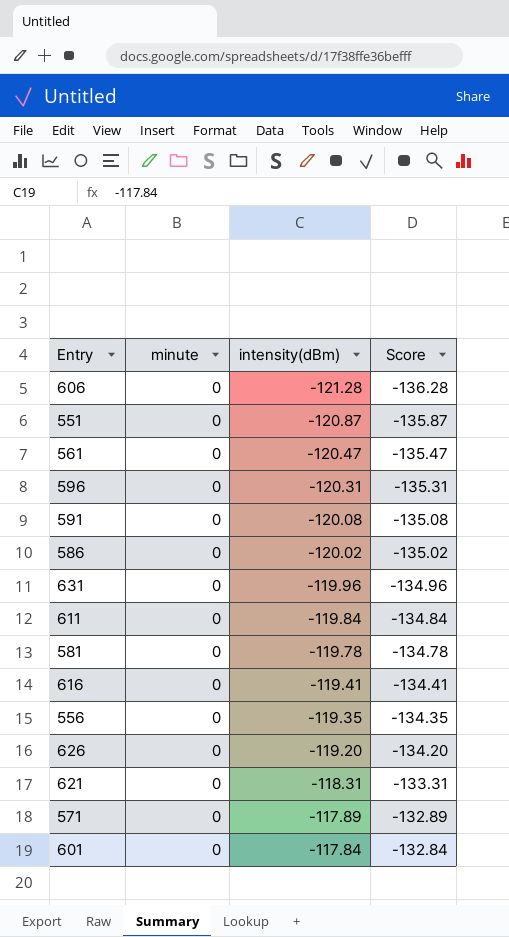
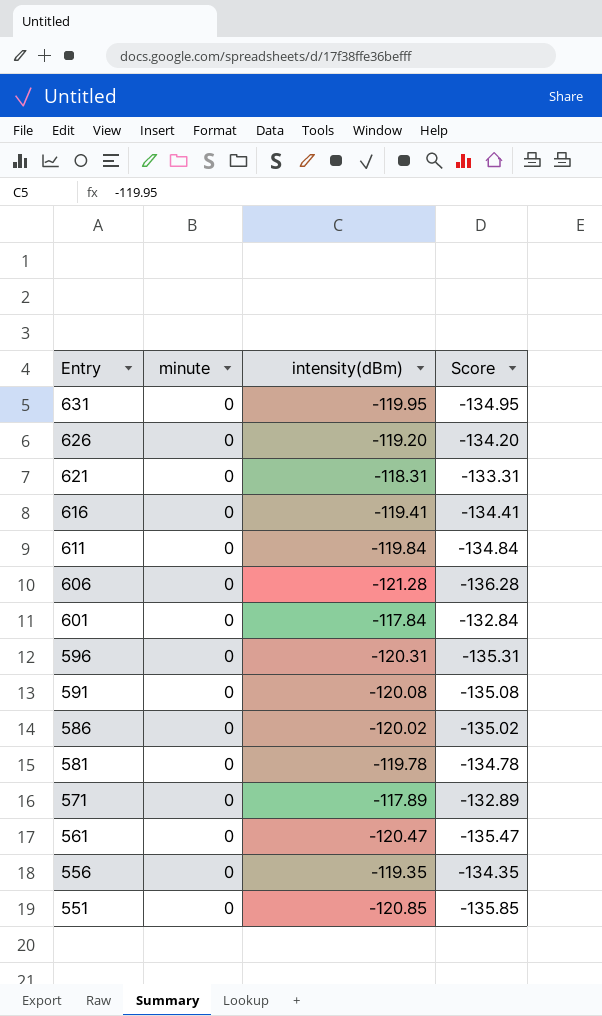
row order: intensity(dBm) ascending -> Entry descending
631 | intensity(dBm): -119.96 -> -119.95
631 | Score: -134.96 -> -134.95
551 | intensity(dBm): -120.87 -> -120.85
551 | Score: -135.87 -> -135.85

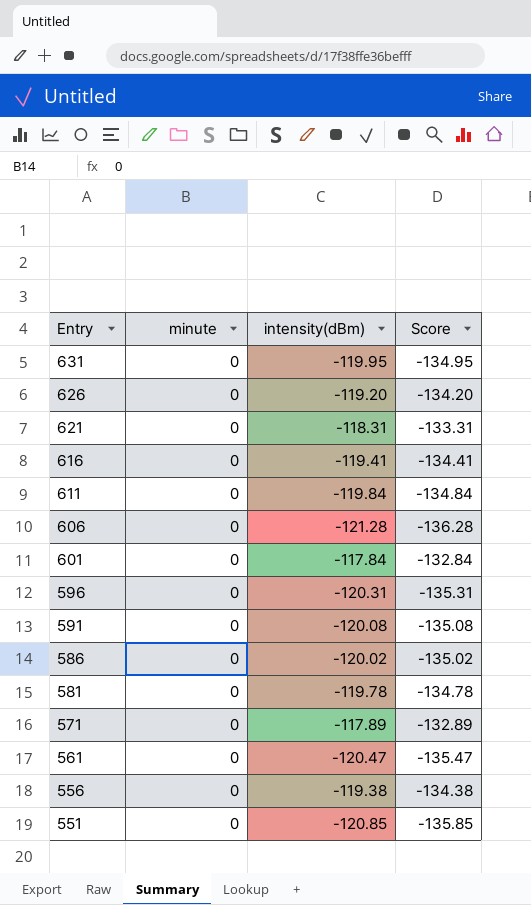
556 | intensity(dBm): -119.35 -> -119.38
556 | Score: -134.35 -> -134.38

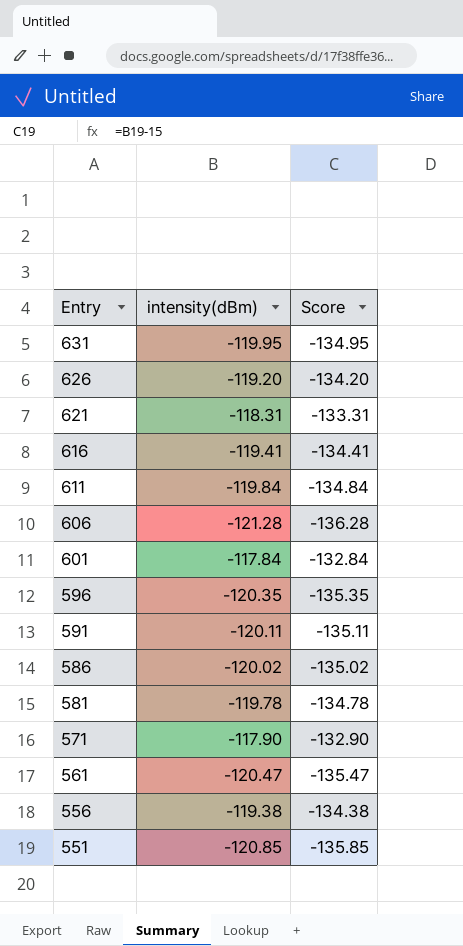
column minute | position: 2 -> none
596 | intensity(dBm): -120.31 -> -120.35
596 | Score: -135.31 -> -135.35
591 | intensity(dBm): -120.08 -> -120.11
591 | Score: -135.08 -> -135.11
571 | intensity(dBm): -117.89 -> -117.90
571 | Score: -132.89 -> -132.90

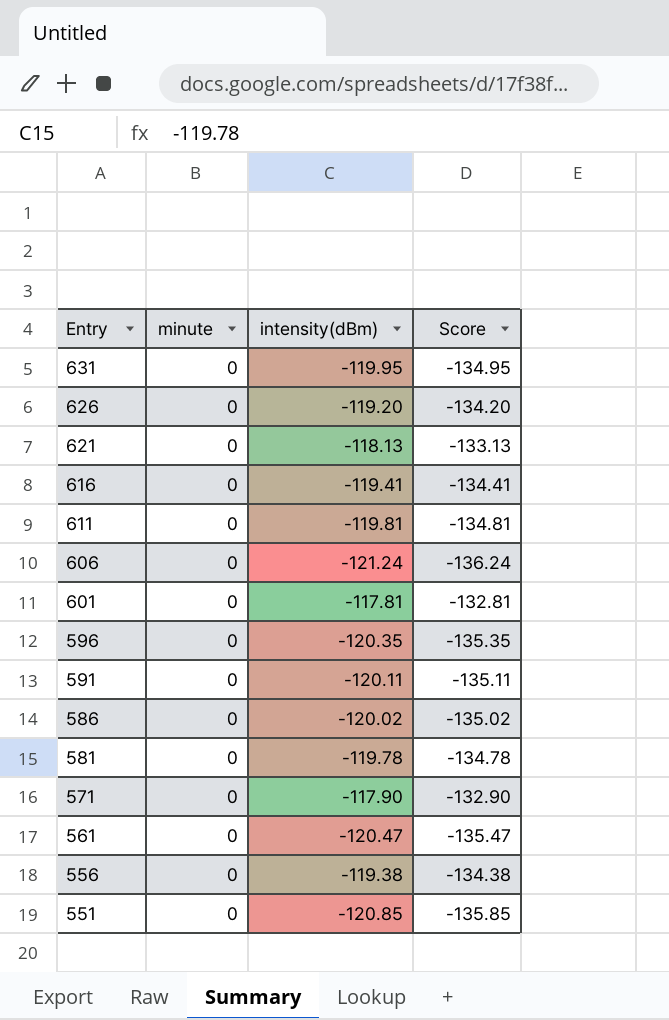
column minute | position: none -> 2
621 | intensity(dBm): -118.31 -> -118.13
621 | Score: -133.31 -> -133.13
611 | intensity(dBm): -119.84 -> -119.81
611 | Score: -134.84 -> -134.81
606 | intensity(dBm): -121.28 -> -121.24
606 | Score: -136.28 -> -136.24
601 | intensity(dBm): -117.84 -> -117.81
601 | Score: -132.84 -> -132.81

